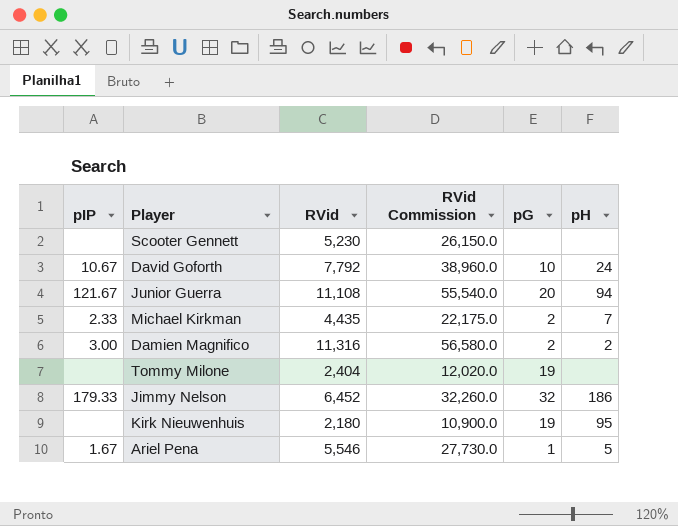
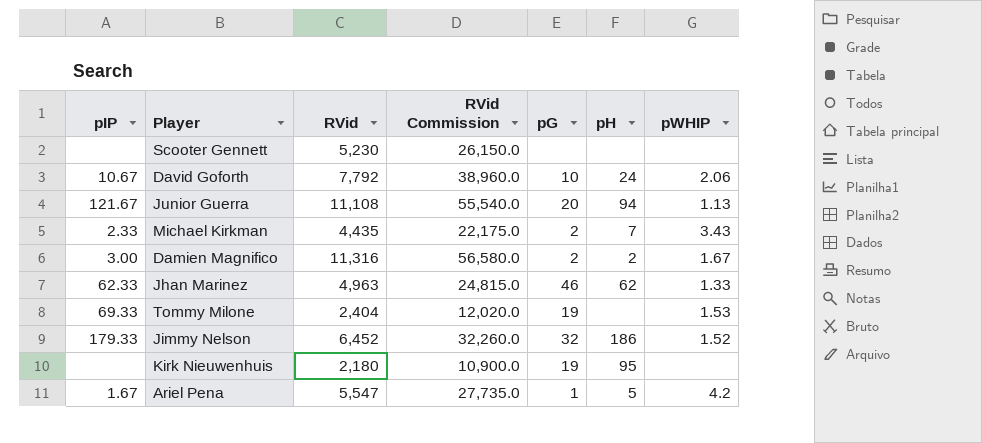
column pWHIP | position: none -> 7
row Jhan Marinez: none -> 62.33 | 4,963 | 24,815.0 | 46 | 62 | 1.33
Tommy Milone | pIP: none -> 69.33
Ariel Pena | RVid: 5,546 -> 5,547
Ariel Pena | RVid Commission: 27,730.0 -> 27,735.0

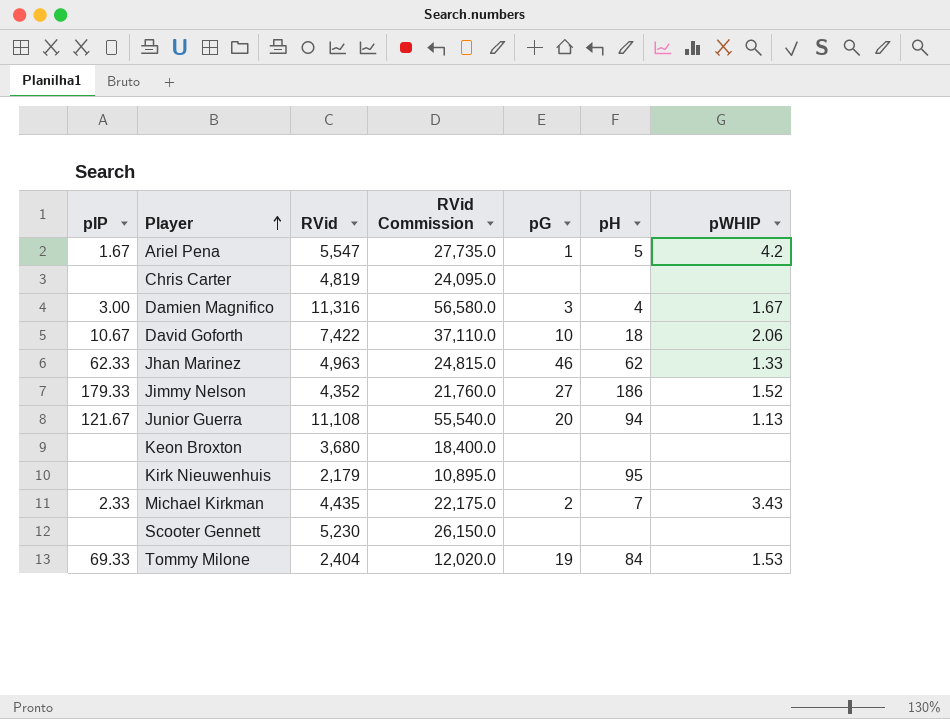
row order: none -> Player ascending
row Chris Carter: none -> none | 4,819 | 24,095.0 | none | none | none
Damien Magnifico | pG: 2 -> 3
Damien Magnifico | pH: 2 -> 4
David Goforth | RVid: 7,792 -> 7,422
David Goforth | RVid Commission: 38,960.0 -> 37,110.0
David Goforth | pH: 24 -> 18
Jimmy Nelson | RVid: 6,452 -> 4,352
Jimmy Nelson | RVid Commission: 32,260.0 -> 21,760.0
Jimmy Nelson | pG: 32 -> 27
row Keon Broxton: none -> none | 3,680 | 18,400.0 | none | none | none
Kirk Nieuwenhuis | RVid: 2,180 -> 2,179
Kirk Nieuwenhuis | RVid Commission: 10,900.0 -> 10,895.0
Kirk Nieuwenhuis | pG: 19 -> none
Tommy Milone | pH: none -> 84

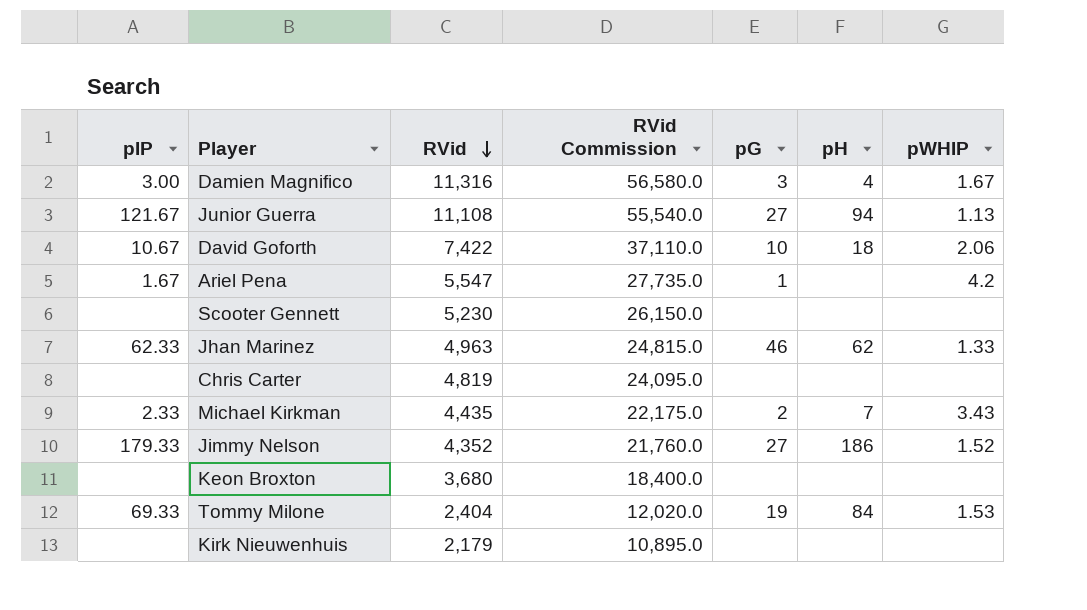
row order: Player ascending -> RVid descending
Junior Guerra | pG: 20 -> 27
Ariel Pena | pH: 5 -> none
Kirk Nieuwenhuis | pH: 95 -> none

